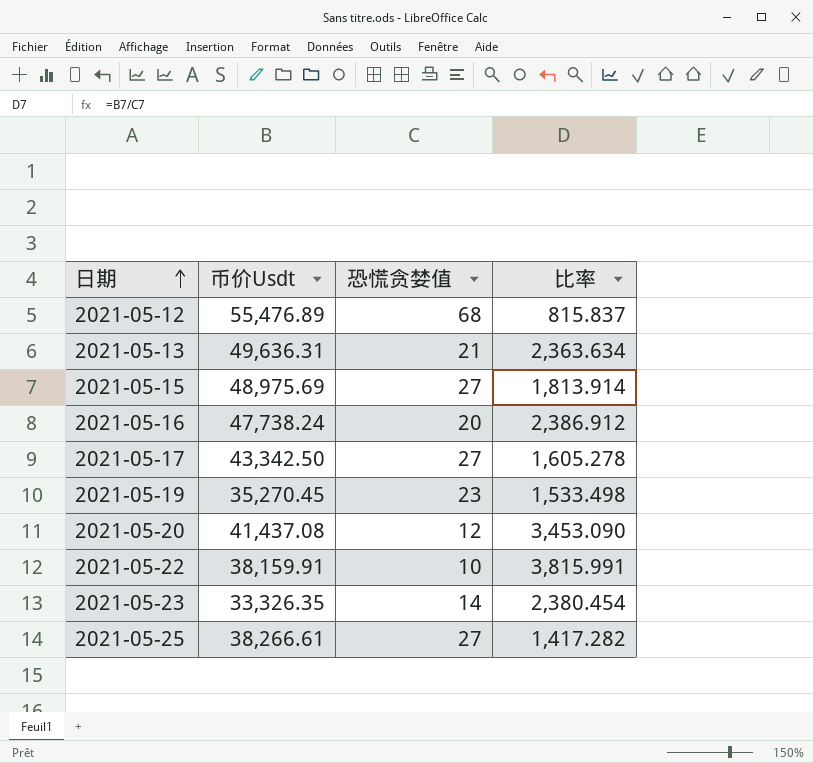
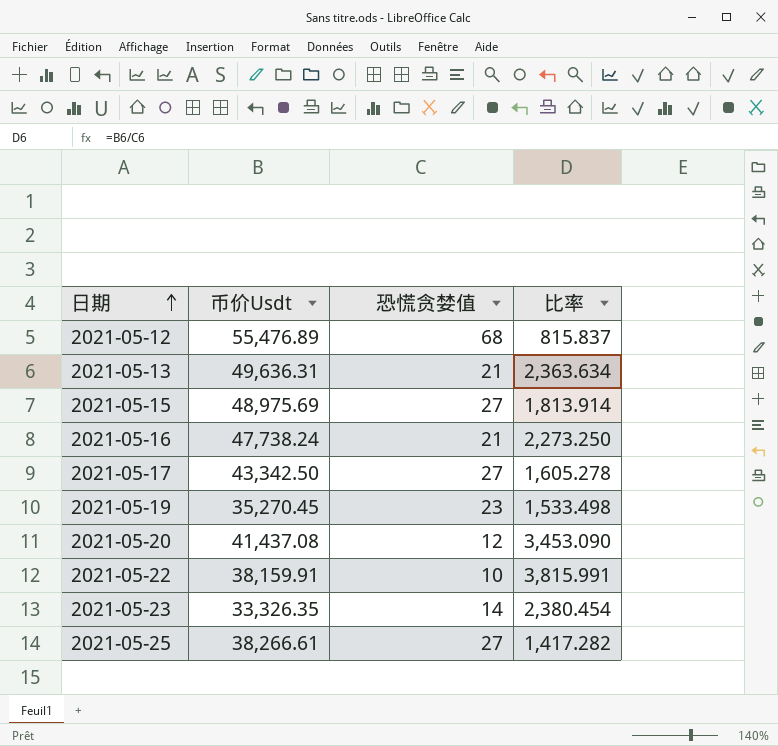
2021-05-16 | 恐慌贪婪值: 20 -> 21
2021-05-16 | 比率: 2,386.912 -> 2,273.250

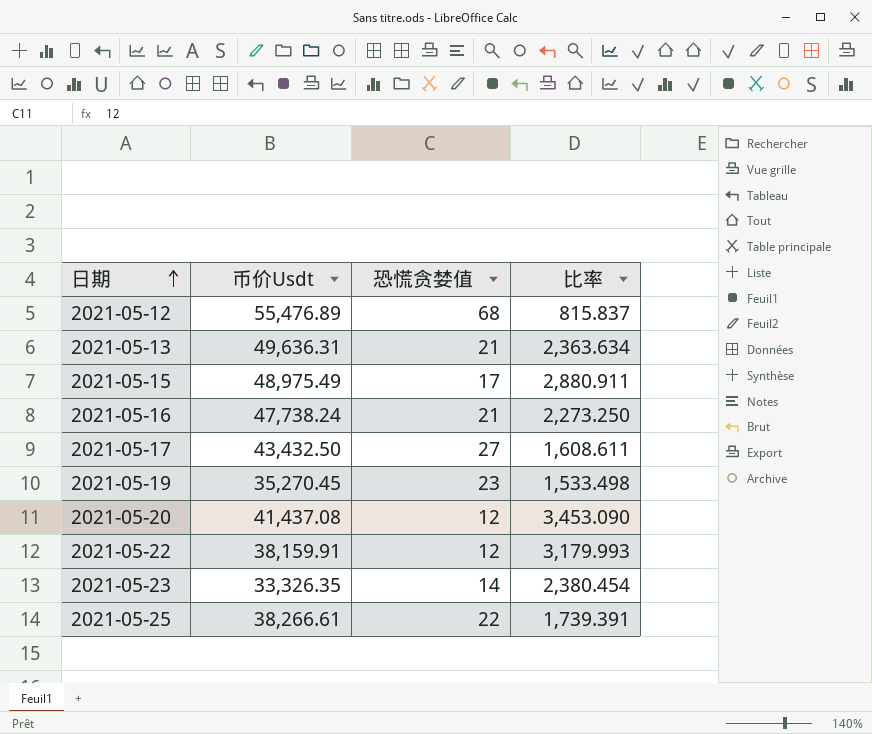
2021-05-15 | 币价Usdt: 48,975.69 -> 48,975.49
2021-05-15 | 恐慌贪婪值: 27 -> 17
2021-05-15 | 比率: 1,813.914 -> 2,880.911
2021-05-17 | 币价Usdt: 43,342.50 -> 43,432.50
2021-05-17 | 比率: 1,605.278 -> 1,608.611
2021-05-22 | 恐慌贪婪值: 10 -> 12
2021-05-22 | 比率: 3,815.991 -> 3,179.993
2021-05-25 | 恐慌贪婪值: 27 -> 22
2021-05-25 | 比率: 1,417.282 -> 1,739.391

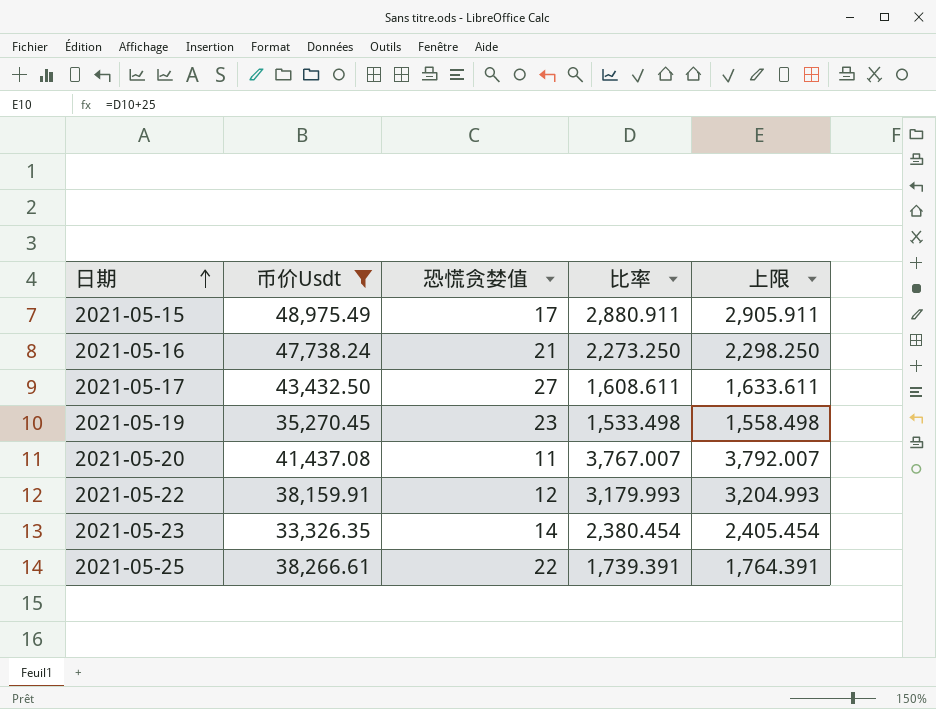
filter: none -> 币价Usdt <= 48,975.49
column 上限 | formula: none -> [比率] + 25
2021-05-20 | 恐慌贪婪值: 12 -> 11
2021-05-20 | 比率: 3,453.090 -> 3,767.007

